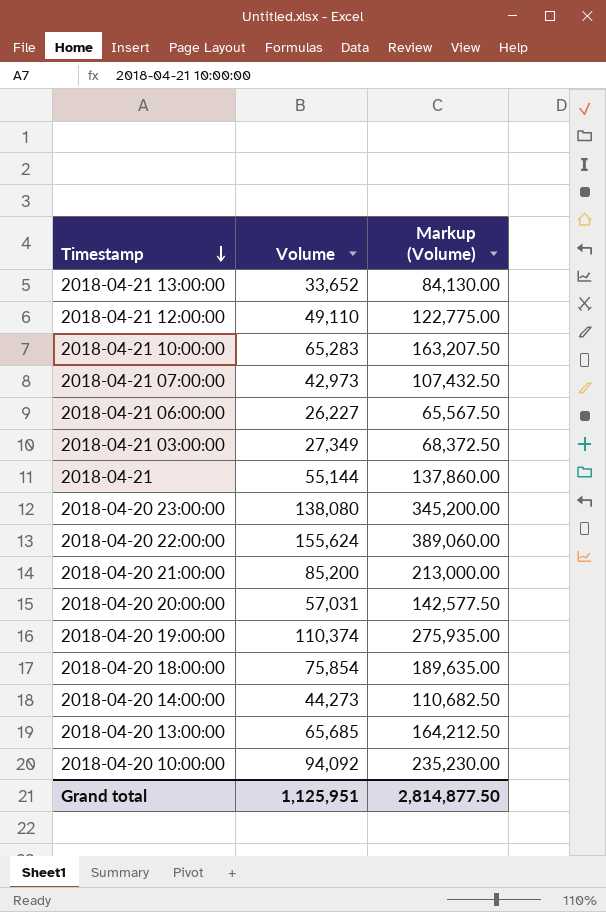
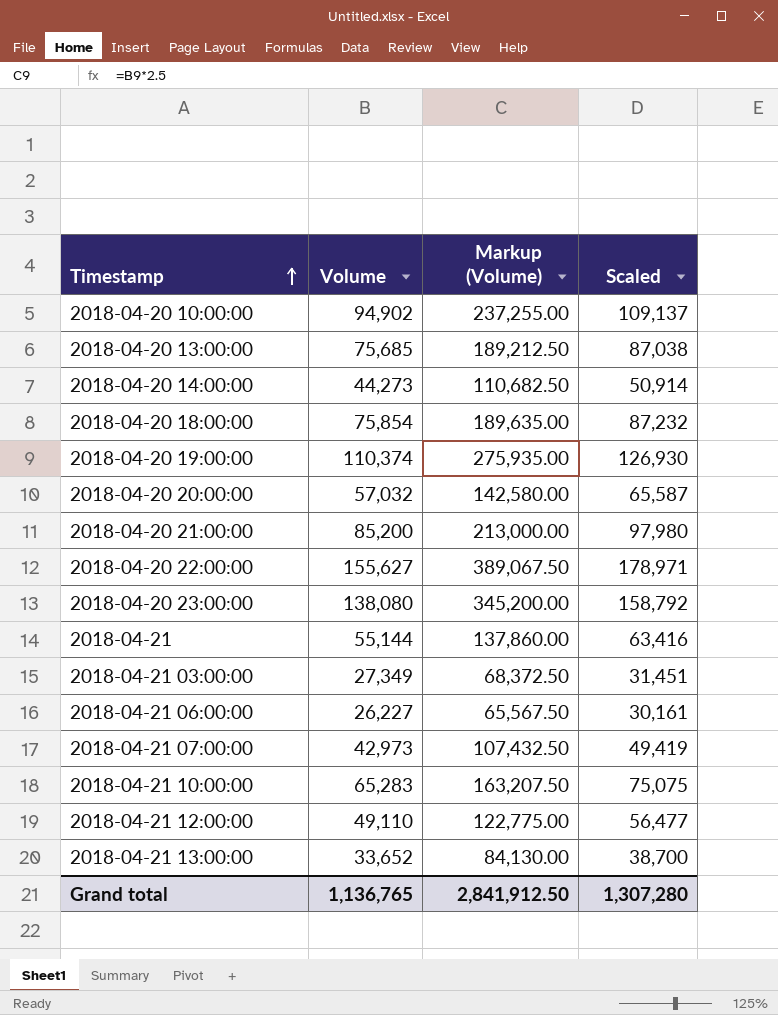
row order: Timestamp descending -> Timestamp ascending
column Scaled | formula: none -> [Volume] * 1.15
2018-04-20 10:00:00 | Volume: 94,092 -> 94,902
2018-04-20 10:00:00 | Markup (Volume): 235,230.00 -> 237,255.00
2018-04-20 13:00:00 | Volume: 65,685 -> 75,685
2018-04-20 13:00:00 | Markup (Volume): 164,212.50 -> 189,212.50
2018-04-20 20:00:00 | Volume: 57,031 -> 57,032
2018-04-20 20:00:00 | Markup (Volume): 142,577.50 -> 142,580.00
2018-04-20 22:00:00 | Volume: 155,624 -> 155,627
2018-04-20 22:00:00 | Markup (Volume): 389,060.00 -> 389,067.50
Grand total | Volume: 1,125,951 -> 1,136,765
Grand total | Markup (Volume): 2,814,877.50 -> 2,841,912.50

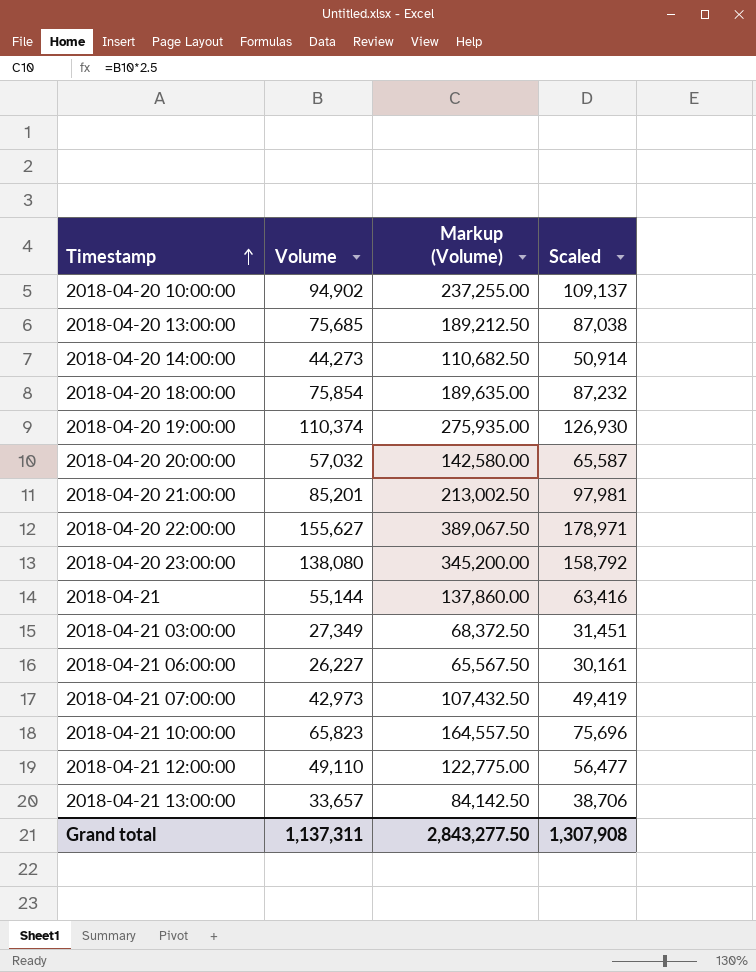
2018-04-20 21:00:00 | Volume: 85,200 -> 85,201
2018-04-20 21:00:00 | Markup (Volume): 213,000.00 -> 213,002.50
2018-04-20 21:00:00 | Scaled: 97,980 -> 97,981
2018-04-21 10:00:00 | Volume: 65,283 -> 65,823
2018-04-21 10:00:00 | Markup (Volume): 163,207.50 -> 164,557.50
2018-04-21 10:00:00 | Scaled: 75,075 -> 75,696
2018-04-21 13:00:00 | Volume: 33,652 -> 33,657
2018-04-21 13:00:00 | Markup (Volume): 84,130.00 -> 84,142.50
2018-04-21 13:00:00 | Scaled: 38,700 -> 38,706
Grand total | Volume: 1,136,765 -> 1,137,311
Grand total | Markup (Volume): 2,841,912.50 -> 2,843,277.50
Grand total | Scaled: 1,307,280 -> 1,307,908

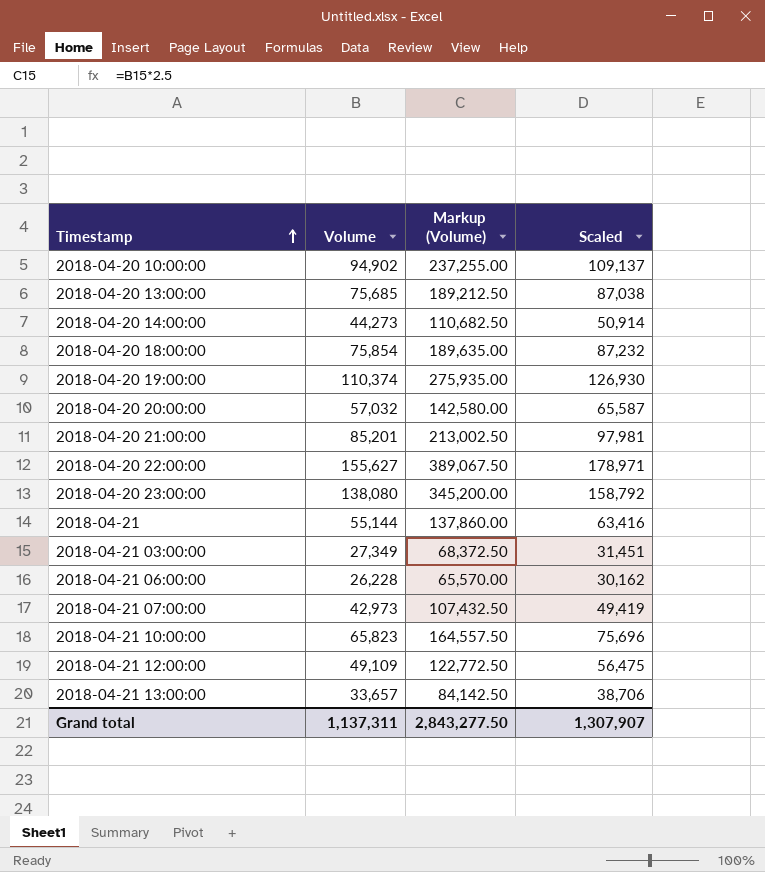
2018-04-21 06:00:00 | Volume: 26,227 -> 26,228
2018-04-21 06:00:00 | Markup (Volume): 65,567.50 -> 65,570.00
2018-04-21 06:00:00 | Scaled: 30,161 -> 30,162
2018-04-21 12:00:00 | Volume: 49,110 -> 49,109
2018-04-21 12:00:00 | Markup (Volume): 122,775.00 -> 122,772.50
2018-04-21 12:00:00 | Scaled: 56,477 -> 56,475
Grand total | Scaled: 1,307,908 -> 1,307,907

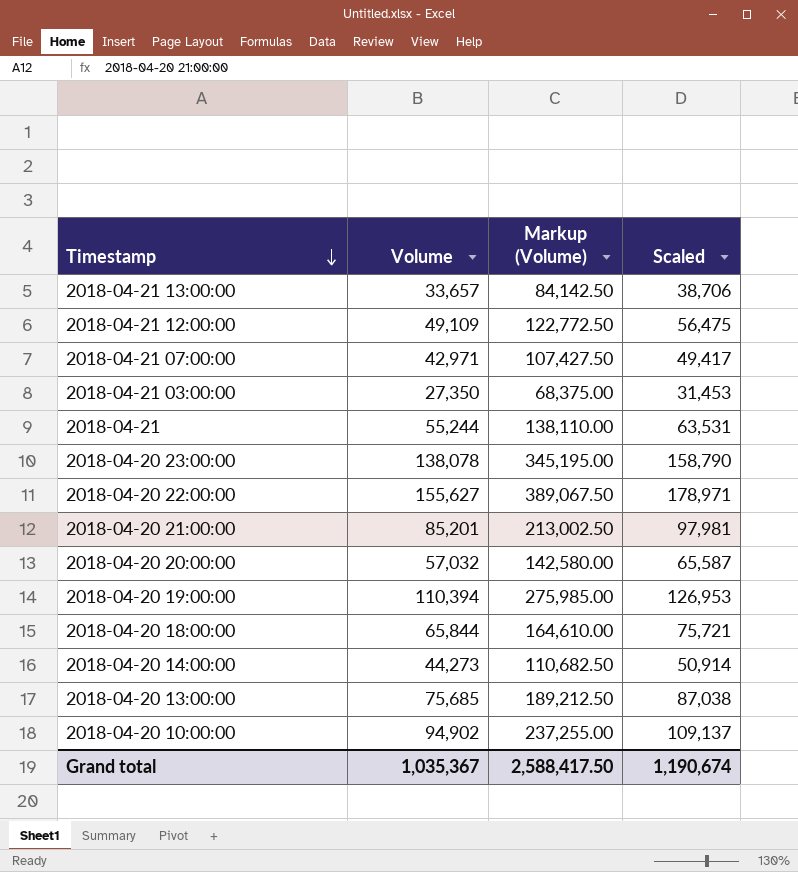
row order: Timestamp ascending -> Timestamp descending
row 2018-04-21 06:00:00: 26,228 | 65,570.00 | 30,162 -> none
row 2018-04-21 10:00:00: 65,823 | 164,557.50 | 75,696 -> none
2018-04-21 07:00:00 | Volume: 42,973 -> 42,971
2018-04-21 07:00:00 | Markup (Volume): 107,432.50 -> 107,427.50
2018-04-21 07:00:00 | Scaled: 49,419 -> 49,417
2018-04-21 03:00:00 | Volume: 27,349 -> 27,350
2018-04-21 03:00:00 | Markup (Volume): 68,372.50 -> 68,375.00
2018-04-21 03:00:00 | Scaled: 31,451 -> 31,453
2018-04-21 | Volume: 55,144 -> 55,244
2018-04-21 | Markup (Volume): 137,860.00 -> 138,110.00
2018-04-21 | Scaled: 63,416 -> 63,531
2018-04-20 23:00:00 | Volume: 138,080 -> 138,078
2018-04-20 23:00:00 | Markup (Volume): 345,200.00 -> 345,195.00
2018-04-20 23:00:00 | Scaled: 158,792 -> 158,790
2018-04-20 19:00:00 | Volume: 110,374 -> 110,394
2018-04-20 19:00:00 | Markup (Volume): 275,935.00 -> 275,985.00
2018-04-20 19:00:00 | Scaled: 126,930 -> 126,953
2018-04-20 18:00:00 | Volume: 75,854 -> 65,844
2018-04-20 18:00:00 | Markup (Volume): 189,635.00 -> 164,610.00
2018-04-20 18:00:00 | Scaled: 87,232 -> 75,721
Grand total | Volume: 1,137,311 -> 1,035,367
Grand total | Markup (Volume): 2,843,277.50 -> 2,588,417.50
Grand total | Scaled: 1,307,907 -> 1,190,674

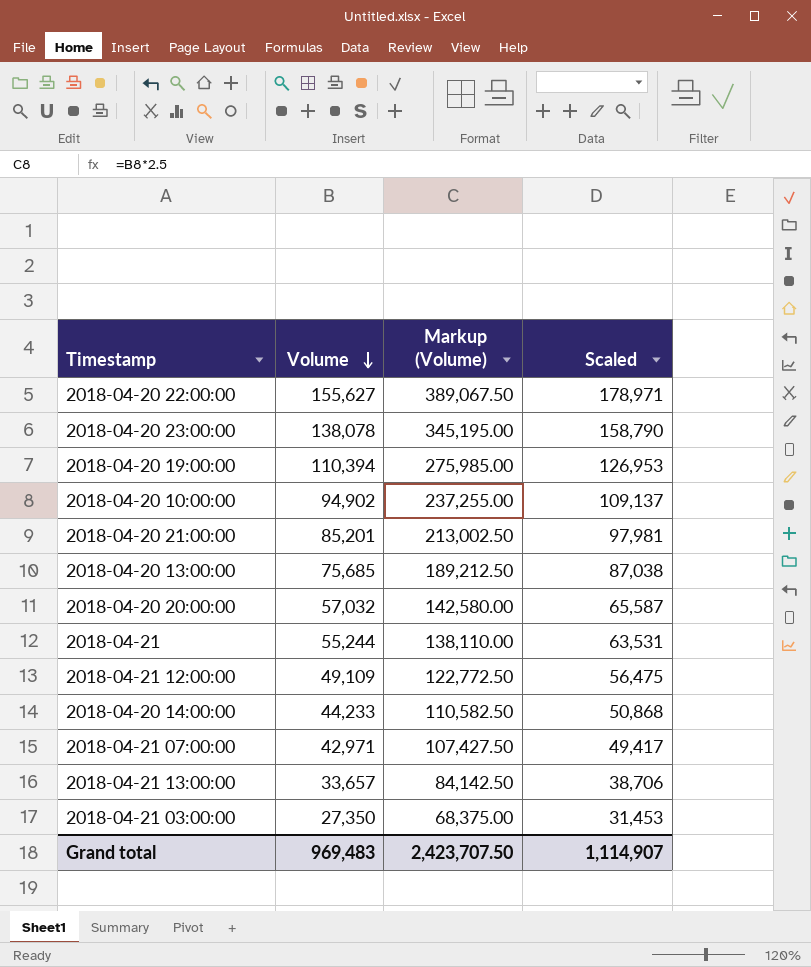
row order: Timestamp descending -> Volume descending
row 2018-04-20 18:00:00: 65,844 | 164,610.00 | 75,721 -> none
2018-04-20 14:00:00 | Volume: 44,273 -> 44,233
2018-04-20 14:00:00 | Markup (Volume): 110,682.50 -> 110,582.50
2018-04-20 14:00:00 | Scaled: 50,914 -> 50,868
Grand total | Volume: 1,035,367 -> 969,483
Grand total | Markup (Volume): 2,588,417.50 -> 2,423,707.50
Grand total | Scaled: 1,190,674 -> 1,114,907

